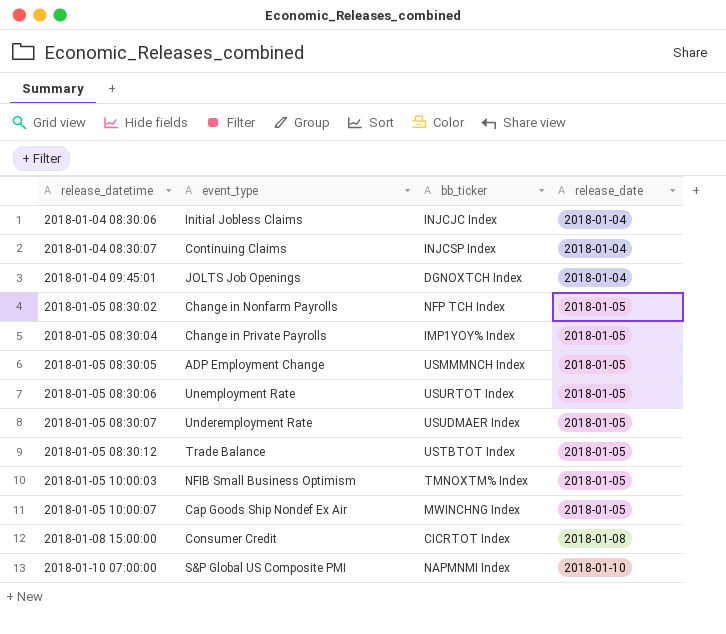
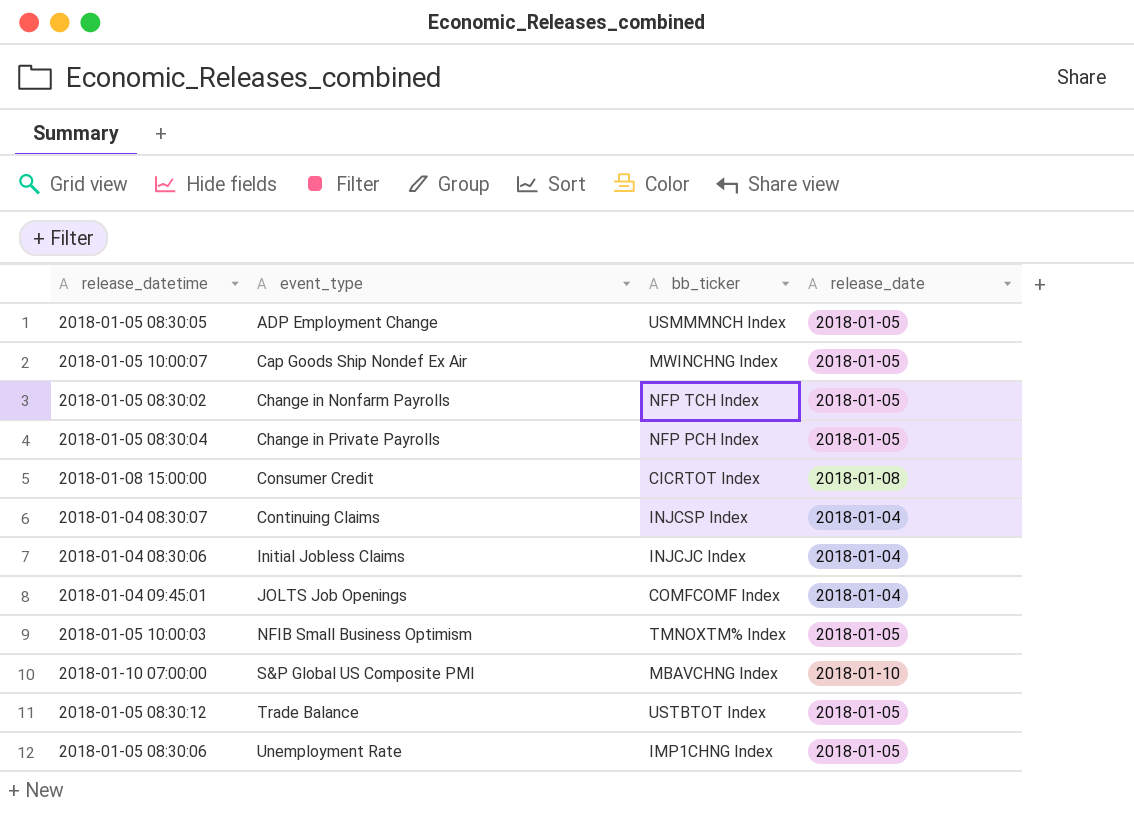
row order: release_datetime ascending -> event_type ascending
row 2018-01-05 08:30:07: Underemployment Rate | USUDMAER Index | 2018-01-05 -> none
2018-01-05 08:30:04 | bb_ticker: IMP1YOY% Index -> NFP PCH Index
2018-01-04 09:45:01 | bb_ticker: DGNOXTCH Index -> COMFCOMF Index
2018-01-10 07:00:00 | bb_ticker: NAPMNMI Index -> MBAVCHNG Index
2018-01-05 08:30:06 | bb_ticker: USURTOT Index -> IMP1CHNG Index

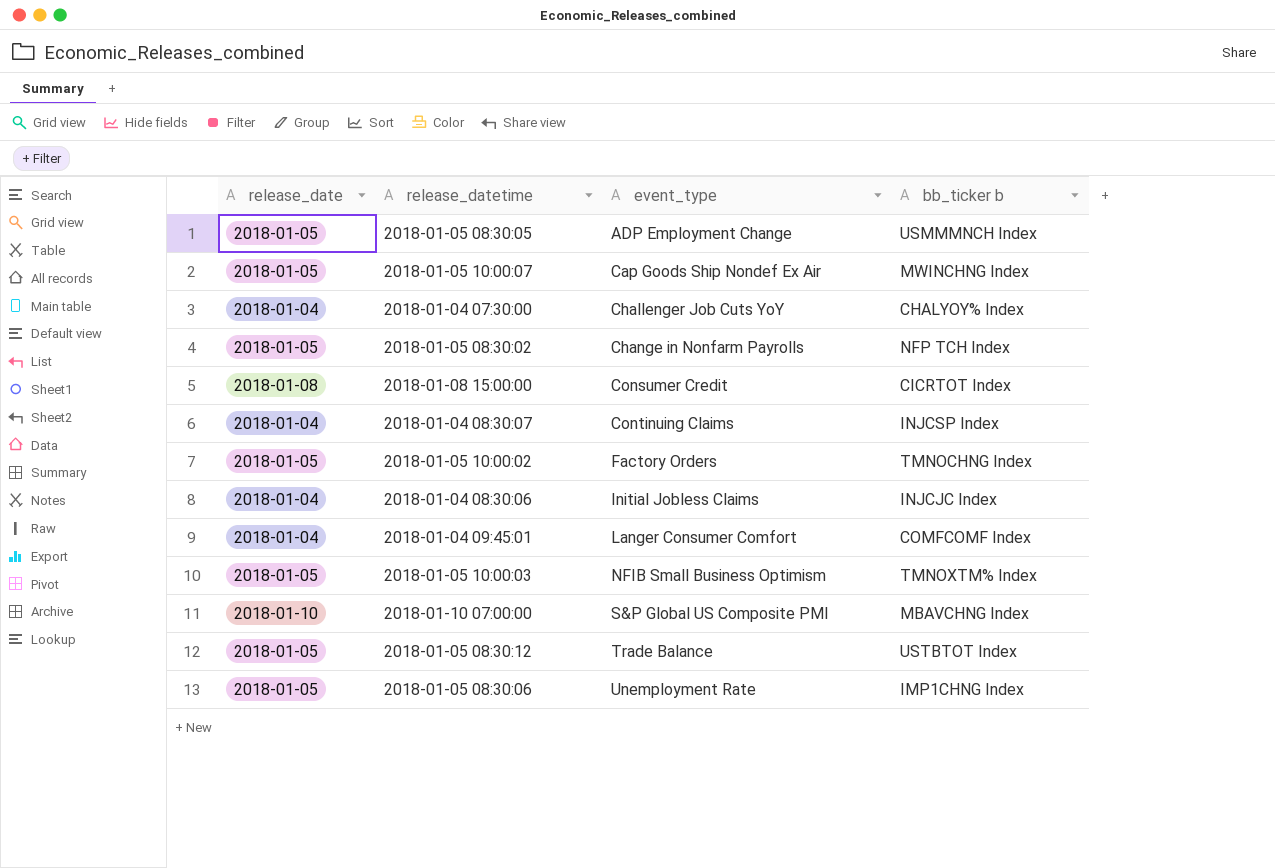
column release_date | position: 4 -> 1
column name: bb_ticker -> bb_ticker b
row 2018-01-05 08:30:04: Change in Private Payrolls | NFP PCH Index | 2018-01-05 -> none
row 2018-01-04 07:30:00: none -> 2018-01-04 | Challenger Job Cuts YoY | CHALYOY% Index
row 2018-01-05 10:00:02: none -> 2018-01-05 | Factory Orders | TMNOCHNG Index
2018-01-04 09:45:01 | event_type: JOLTS Job Openings -> Langer Consumer Comfort

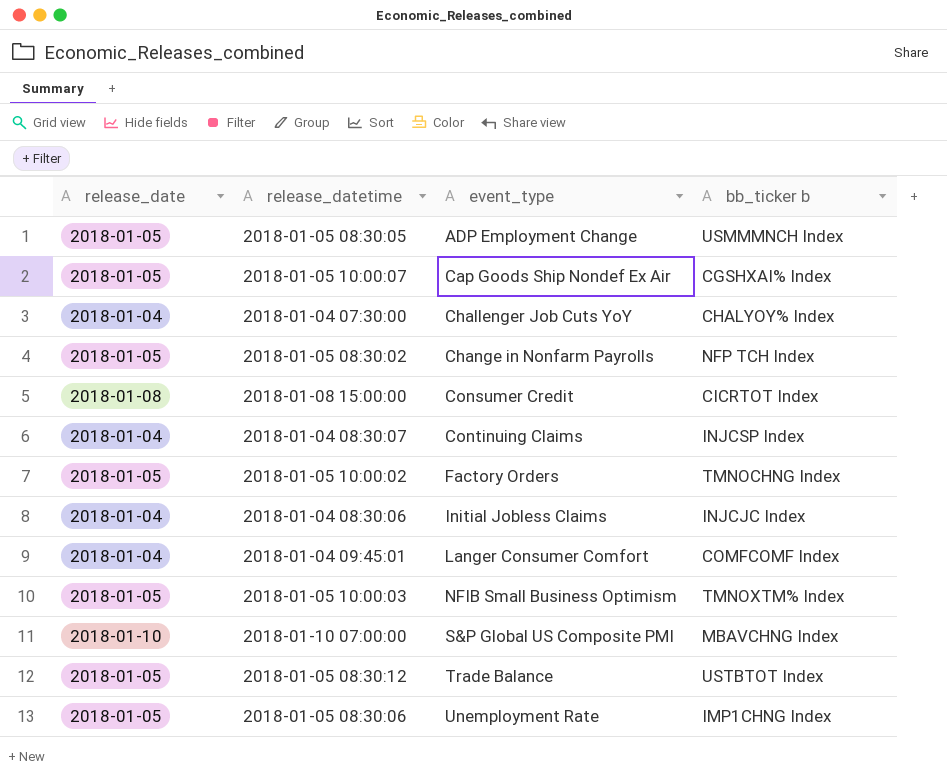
2018-01-05 10:00:07 | bb_ticker b: MWINCHNG Index -> CGSHXAI% Index

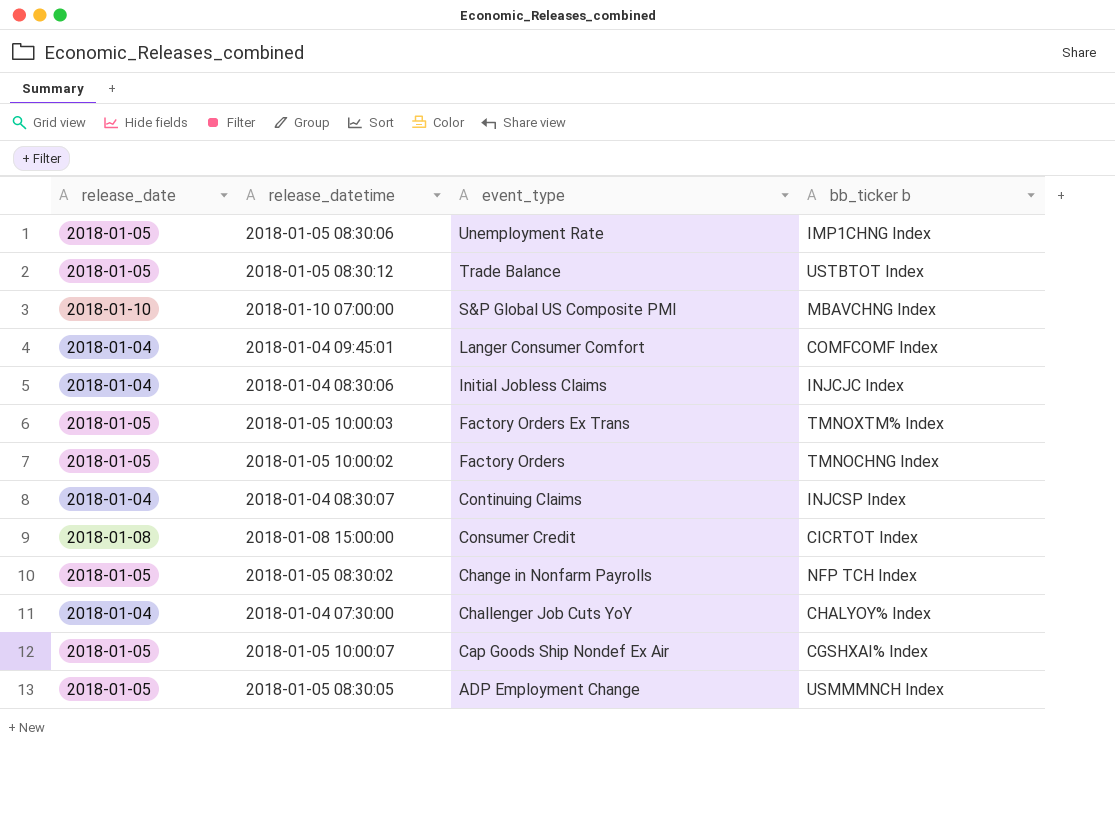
row order: event_type ascending -> event_type descending
2018-01-05 10:00:03 | event_type: NFIB Small Business Optimism -> Factory Orders Ex Trans

